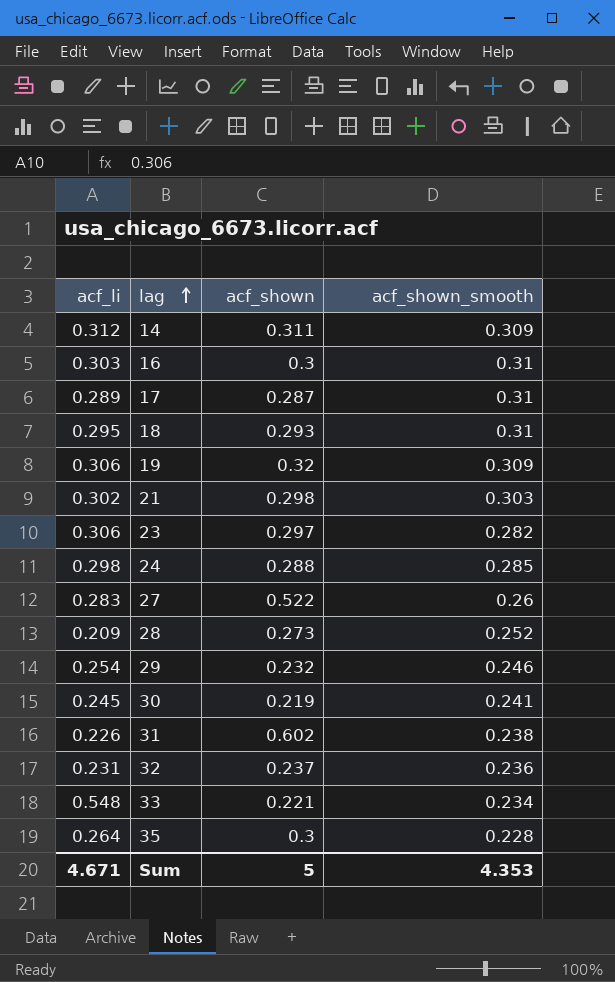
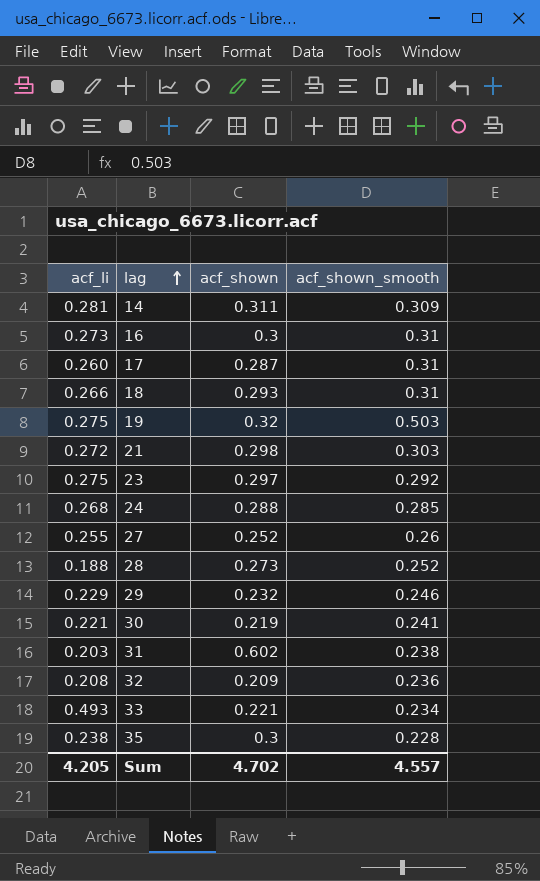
14 | acf_li: 0.312 -> 0.281
16 | acf_li: 0.303 -> 0.273
17 | acf_li: 0.289 -> 0.260
18 | acf_li: 0.295 -> 0.266
19 | acf_li: 0.306 -> 0.275
19 | acf_shown_smooth: 0.309 -> 0.503
21 | acf_li: 0.302 -> 0.272
23 | acf_li: 0.306 -> 0.275
23 | acf_shown_smooth: 0.282 -> 0.292
24 | acf_li: 0.298 -> 0.268
27 | acf_li: 0.283 -> 0.255
27 | acf_shown: 0.522 -> 0.252
28 | acf_li: 0.209 -> 0.188
29 | acf_li: 0.254 -> 0.229
30 | acf_li: 0.245 -> 0.221
31 | acf_li: 0.226 -> 0.203
32 | acf_li: 0.231 -> 0.208
32 | acf_shown: 0.237 -> 0.209
33 | acf_li: 0.548 -> 0.493
35 | acf_li: 0.264 -> 0.238
Sum | acf_li: 4.671 -> 4.205
Sum | acf_shown: 5 -> 4.702
Sum | acf_shown_smooth: 4.353 -> 4.557

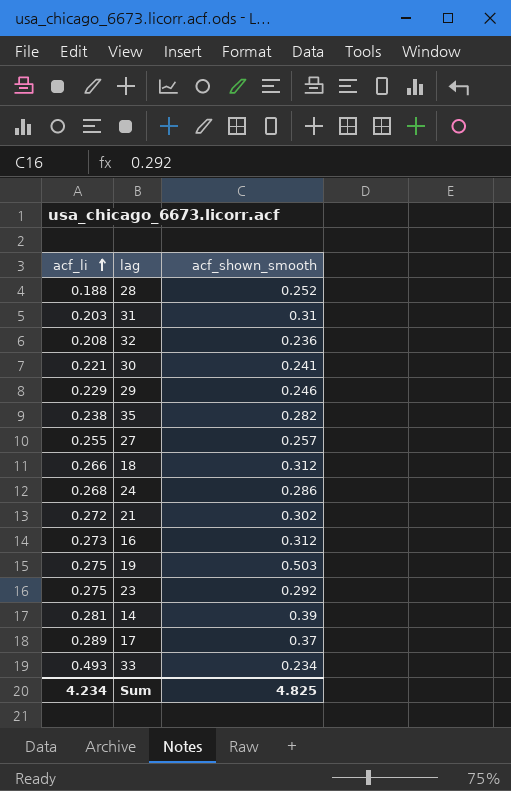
row order: lag ascending -> acf_li ascending
column acf_shown | position: 3 -> none
31 | acf_shown_smooth: 0.238 -> 0.31
35 | acf_shown_smooth: 0.228 -> 0.282
27 | acf_shown_smooth: 0.26 -> 0.257
18 | acf_shown_smooth: 0.31 -> 0.312
24 | acf_shown_smooth: 0.285 -> 0.286
21 | acf_shown_smooth: 0.303 -> 0.302
16 | acf_shown_smooth: 0.31 -> 0.312
14 | acf_shown_smooth: 0.309 -> 0.39
17 | acf_li: 0.260 -> 0.289
17 | acf_shown_smooth: 0.31 -> 0.37
Sum | acf_li: 4.205 -> 4.234
Sum | acf_shown_smooth: 4.557 -> 4.825

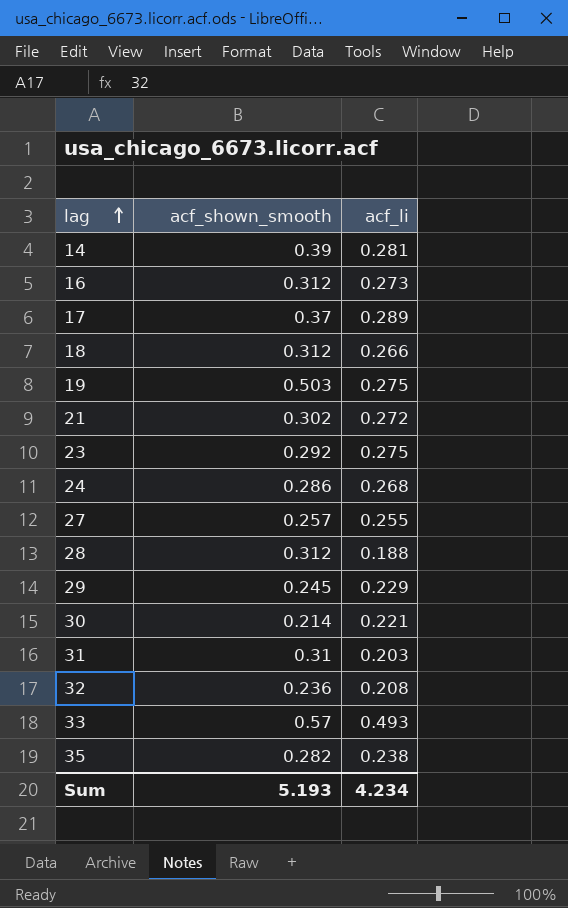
row order: acf_li ascending -> lag ascending
column acf_li | position: 1 -> 3
28 | acf_shown_smooth: 0.252 -> 0.312
29 | acf_shown_smooth: 0.246 -> 0.245
30 | acf_shown_smooth: 0.241 -> 0.214
33 | acf_shown_smooth: 0.234 -> 0.57
Sum | acf_shown_smooth: 4.825 -> 5.193

